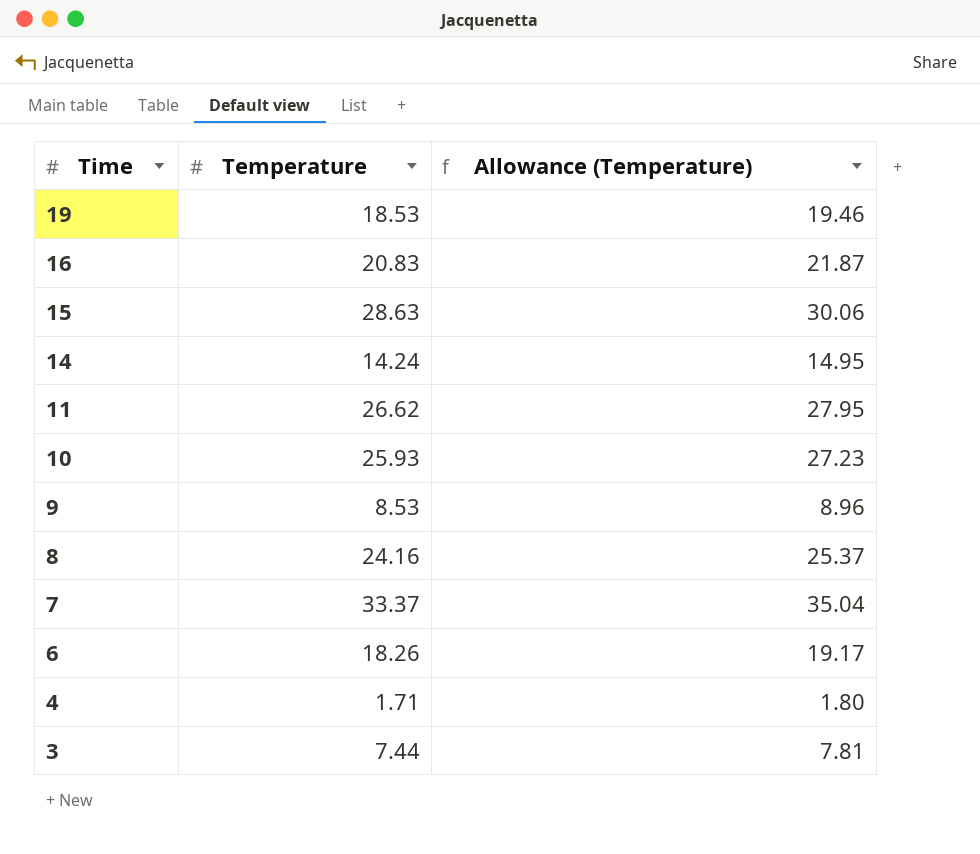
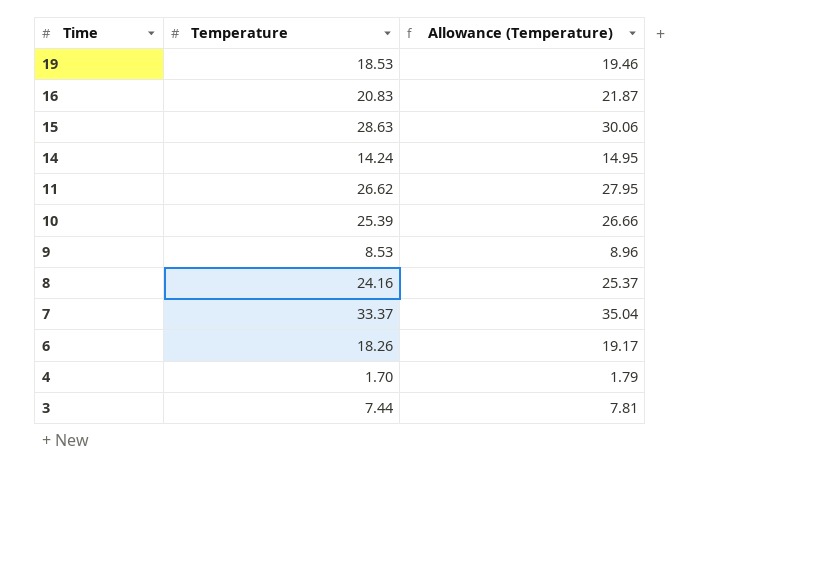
10 | Temperature: 25.93 -> 25.39
10 | Allowance (Temperature): 27.23 -> 26.66
4 | Temperature: 1.71 -> 1.70
4 | Allowance (Temperature): 1.80 -> 1.79

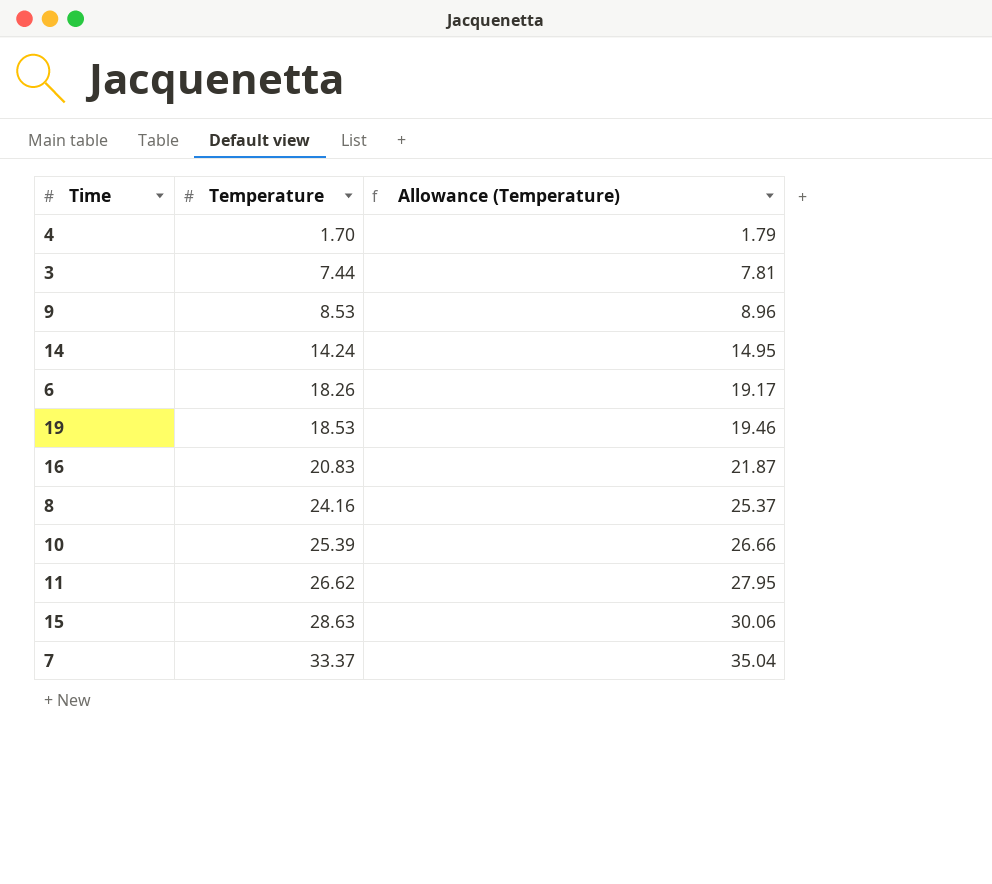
row order: Time descending -> Temperature ascending

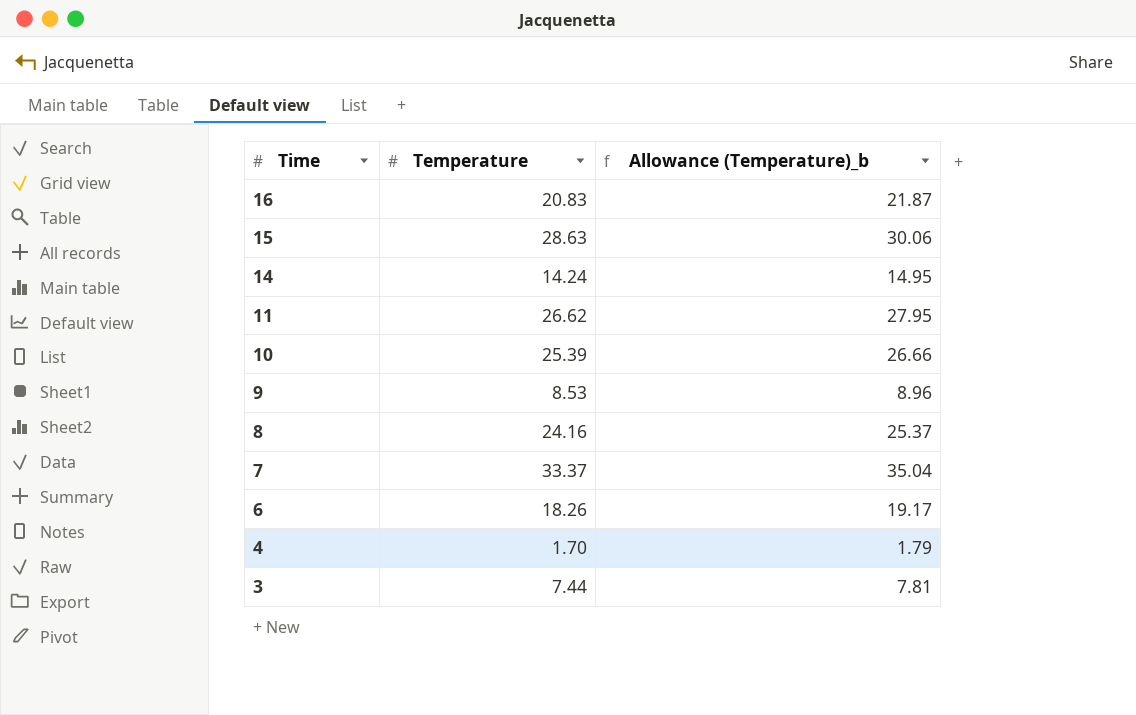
row order: Temperature ascending -> Time descending
column name: Allowance (Temperature) -> Allowance (Temperature)_b
row 19: 18.53 | 19.46 -> none

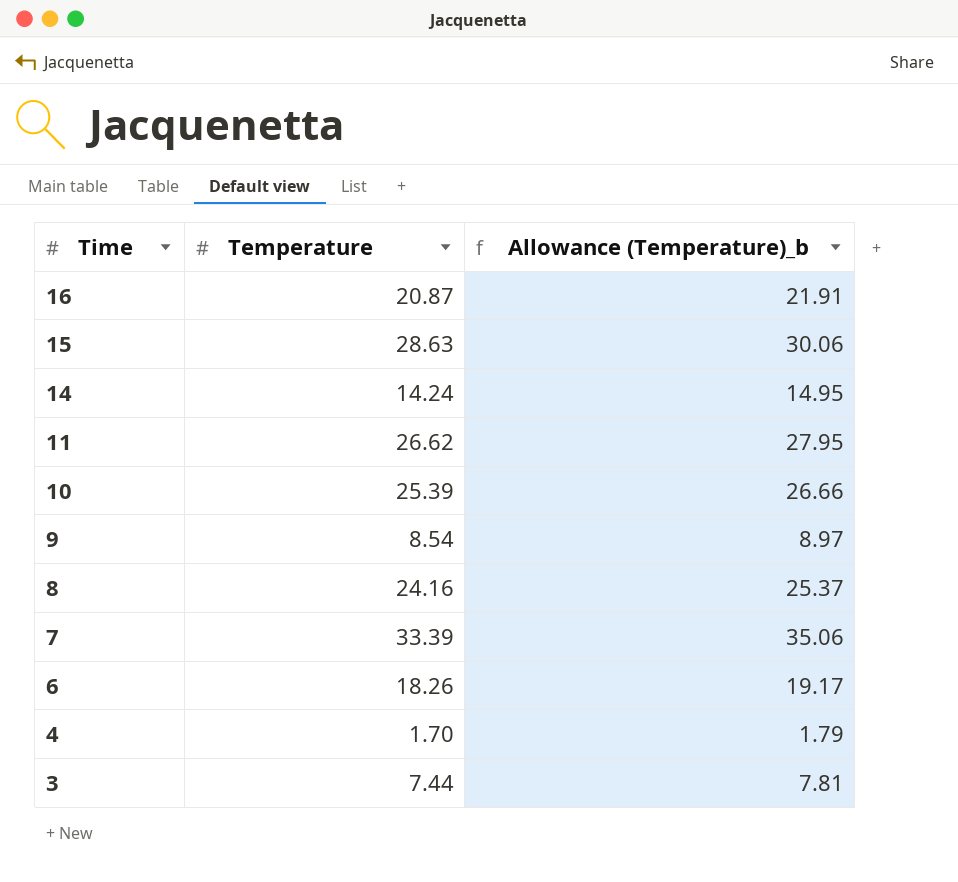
16 | Temperature: 20.83 -> 20.87
16 | Allowance (Temperature)_b: 21.87 -> 21.91
9 | Temperature: 8.53 -> 8.54
9 | Allowance (Temperature)_b: 8.96 -> 8.97
7 | Temperature: 33.37 -> 33.39
7 | Allowance (Temperature)_b: 35.04 -> 35.06

